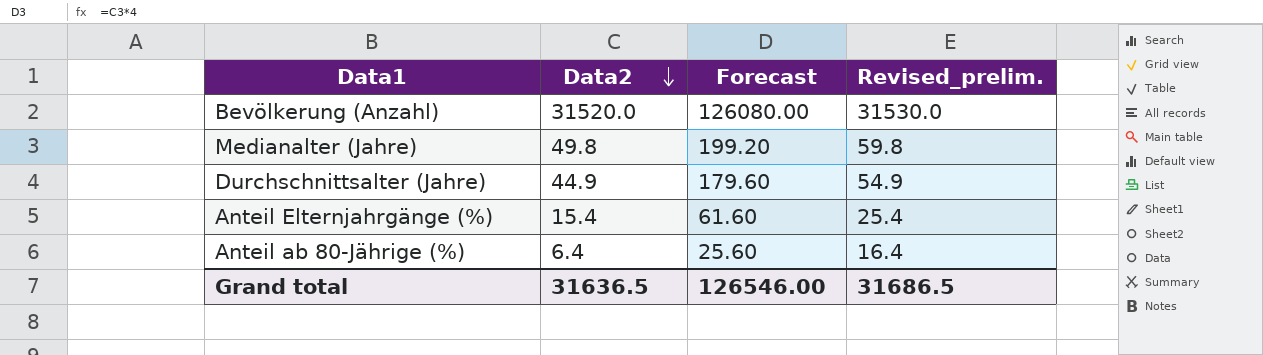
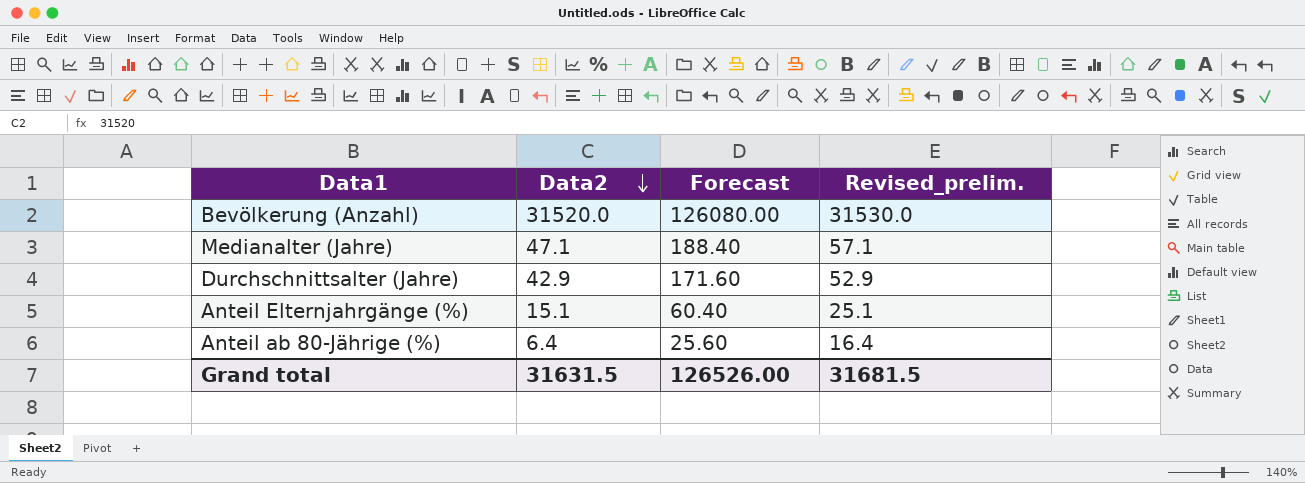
Medianalter (Jahre) | Data2: 49.8 -> 47.1
Medianalter (Jahre) | Forecast: 199.20 -> 188.40
Medianalter (Jahre) | Revised_prelim.: 59.8 -> 57.1
Durchschnittsalter (Jahre) | Data2: 44.9 -> 42.9
Durchschnittsalter (Jahre) | Forecast: 179.60 -> 171.60
Durchschnittsalter (Jahre) | Revised_prelim.: 54.9 -> 52.9
Anteil Elternjahrgänge (%) | Data2: 15.4 -> 15.1
Anteil Elternjahrgänge (%) | Forecast: 61.60 -> 60.40
Anteil Elternjahrgänge (%) | Revised_prelim.: 25.4 -> 25.1
Grand total | Data2: 31636.5 -> 31631.5
Grand total | Forecast: 126546.00 -> 126526.00
Grand total | Revised_prelim.: 31686.5 -> 31681.5

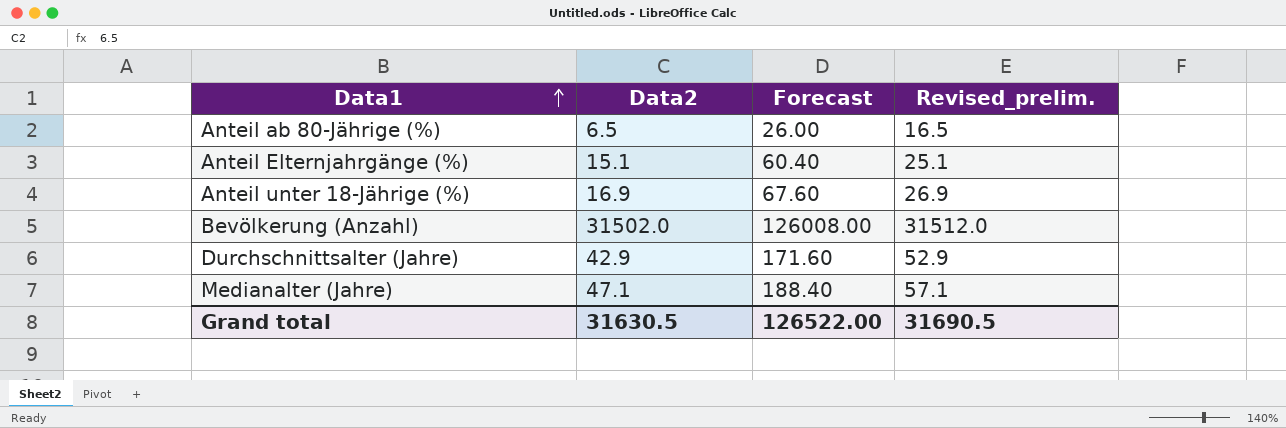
row order: Data2 descending -> Data1 ascending
Anteil ab 80-Jährige (%) | Data2: 6.4 -> 6.5
Anteil ab 80-Jährige (%) | Forecast: 25.60 -> 26.00
Anteil ab 80-Jährige (%) | Revised_prelim.: 16.4 -> 16.5
row Anteil unter 18-Jährige (%): none -> 16.9 | 67.60 | 26.9
Bevölkerung (Anzahl) | Data2: 31520.0 -> 31502.0
Bevölkerung (Anzahl) | Forecast: 126080.00 -> 126008.00
Bevölkerung (Anzahl) | Revised_prelim.: 31530.0 -> 31512.0
Grand total | Data2: 31631.5 -> 31630.5
Grand total | Forecast: 126526.00 -> 126522.00
Grand total | Revised_prelim.: 31681.5 -> 31690.5

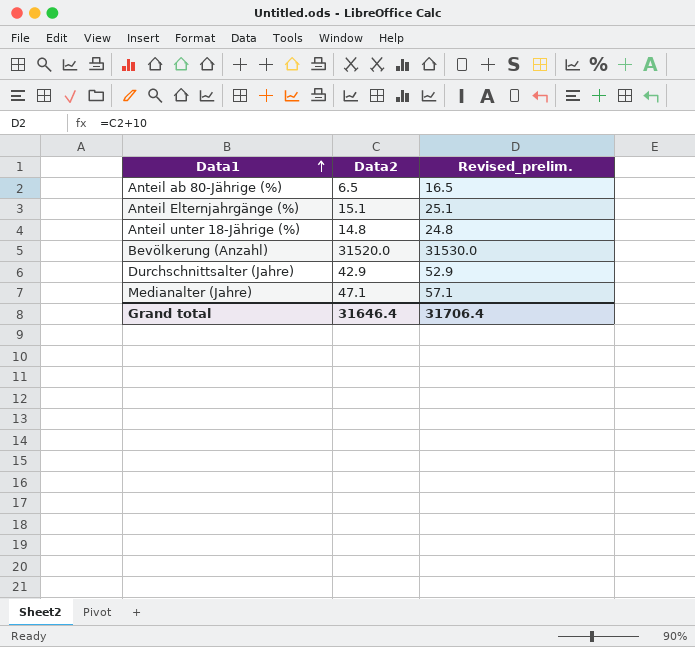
column Forecast | formula: [Data2] * 4 -> none
Anteil unter 18-Jährige (%) | Data2: 16.9 -> 14.8
Anteil unter 18-Jährige (%) | Revised_prelim.: 26.9 -> 24.8
Bevölkerung (Anzahl) | Data2: 31502.0 -> 31520.0
Bevölkerung (Anzahl) | Revised_prelim.: 31512.0 -> 31530.0
Grand total | Data2: 31630.5 -> 31646.4
Grand total | Revised_prelim.: 31690.5 -> 31706.4

